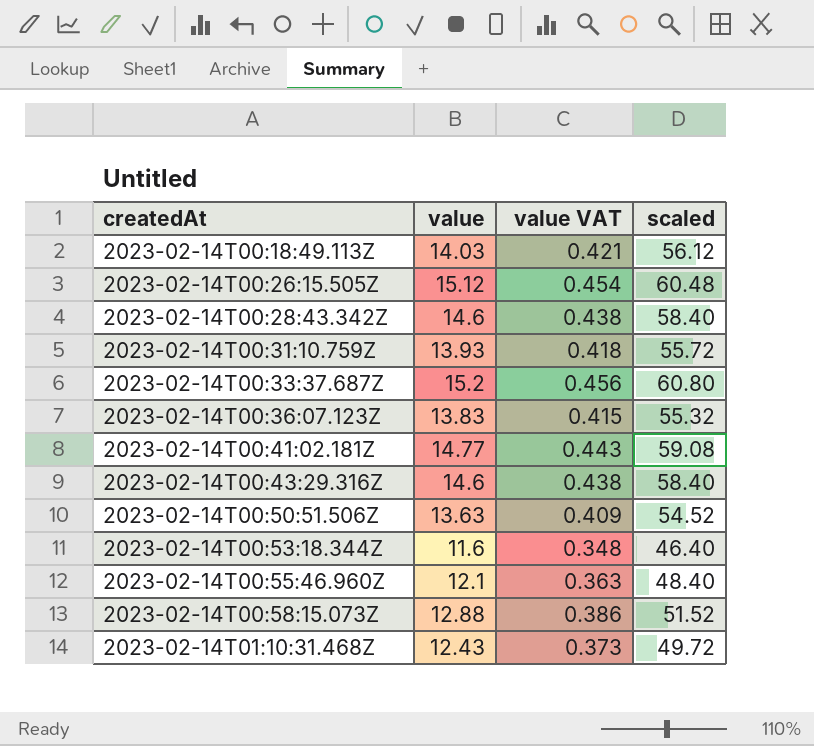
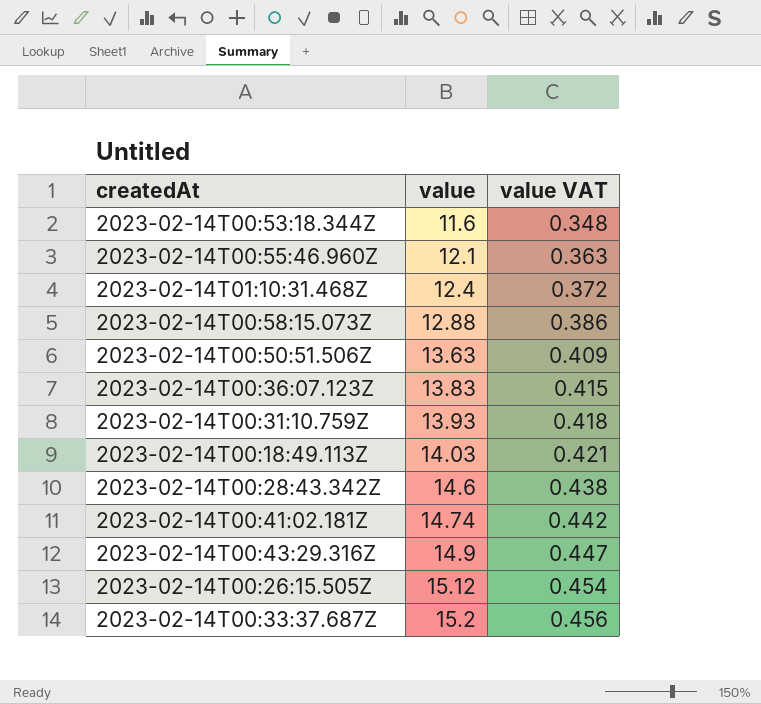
row order: createdAt ascending -> value ascending
column scaled | formula: [value] * 4 -> none
2023-02-14T01:10:31.468Z | value: 12.43 -> 12.4
2023-02-14T01:10:31.468Z | value VAT: 0.373 -> 0.372
2023-02-14T00:41:02.181Z | value: 14.77 -> 14.74
2023-02-14T00:41:02.181Z | value VAT: 0.443 -> 0.442
2023-02-14T00:43:29.316Z | value: 14.6 -> 14.9
2023-02-14T00:43:29.316Z | value VAT: 0.438 -> 0.447

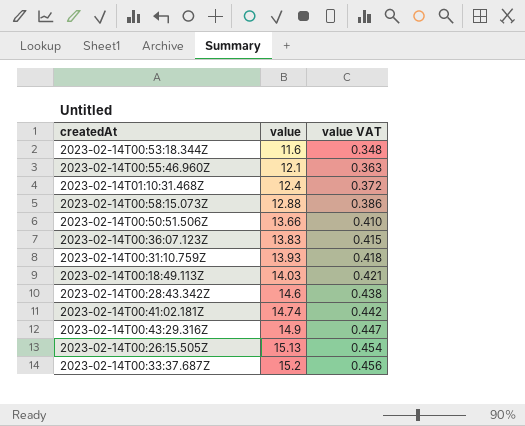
2023-02-14T00:50:51.506Z | value: 13.63 -> 13.66
2023-02-14T00:50:51.506Z | value VAT: 0.409 -> 0.410
2023-02-14T00:26:15.505Z | value: 15.12 -> 15.13

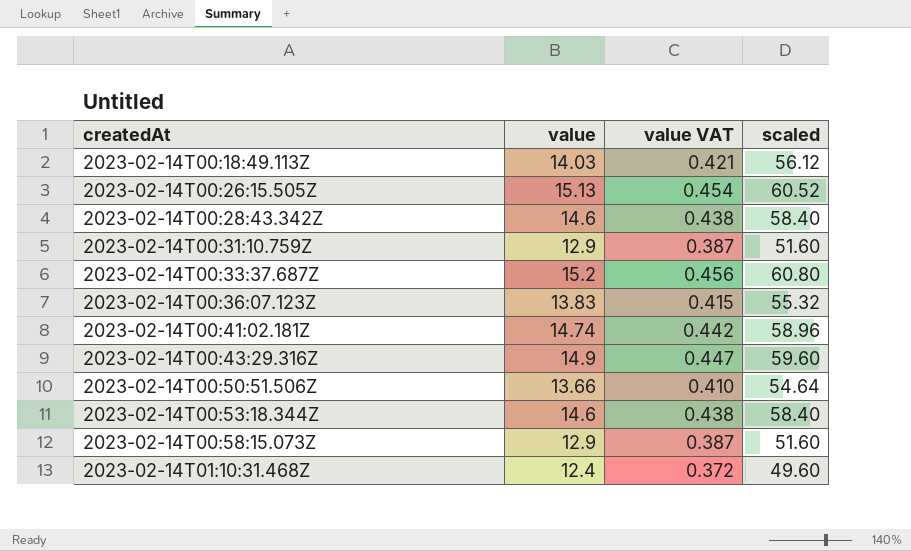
row order: value ascending -> createdAt ascending
column scaled | formula: none -> [value] * 4
row 2023-02-14T00:55:46.960Z: 12.1 | 0.363 -> none
2023-02-14T00:31:10.759Z | value: 13.93 -> 12.9
2023-02-14T00:31:10.759Z | value VAT: 0.418 -> 0.387
2023-02-14T00:53:18.344Z | value: 11.6 -> 14.6
2023-02-14T00:53:18.344Z | value VAT: 0.348 -> 0.438
2023-02-14T00:58:15.073Z | value: 12.88 -> 12.9
2023-02-14T00:58:15.073Z | value VAT: 0.386 -> 0.387

